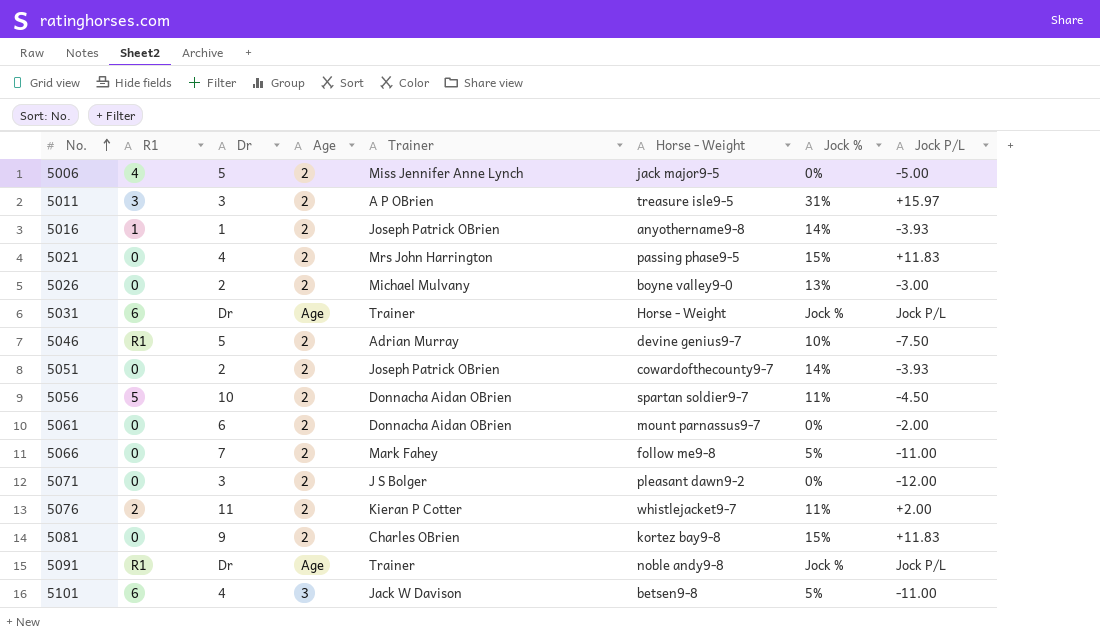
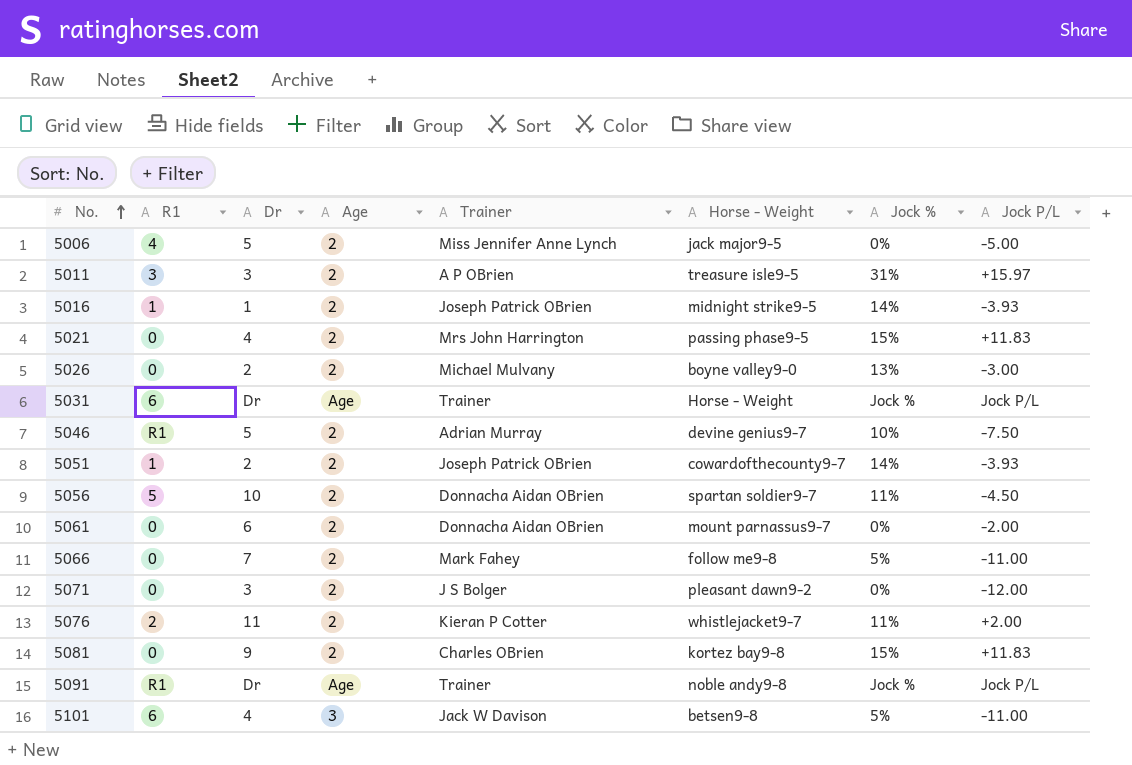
5016 | Horse - Weight: anyothername9-8 -> midnight strike9-5
5051 | R1: 0 -> 1

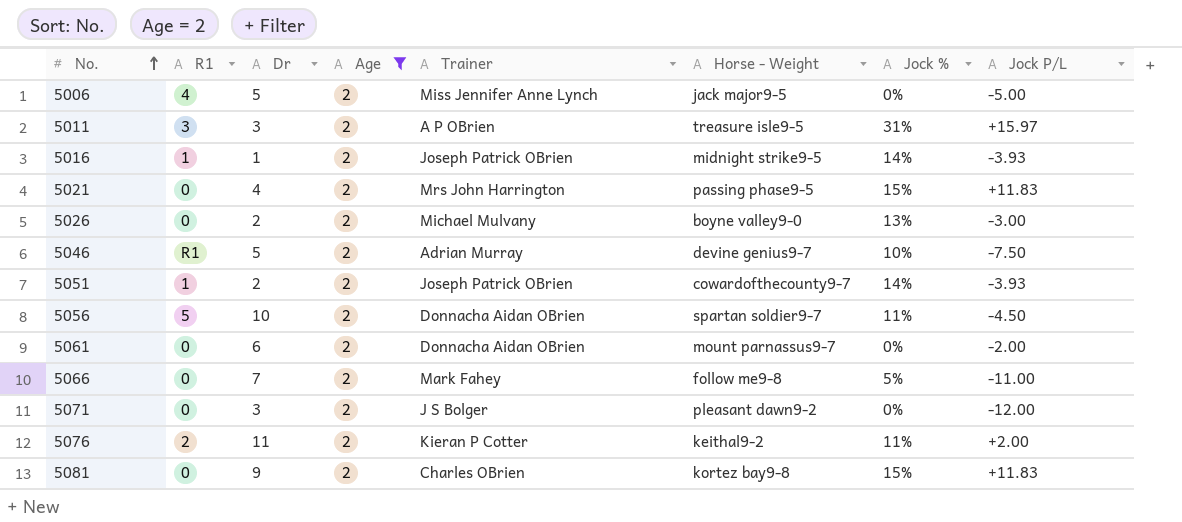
filter: none -> Age = 2
5076 | Horse - Weight: whistlejacket9-7 -> keithal9-2

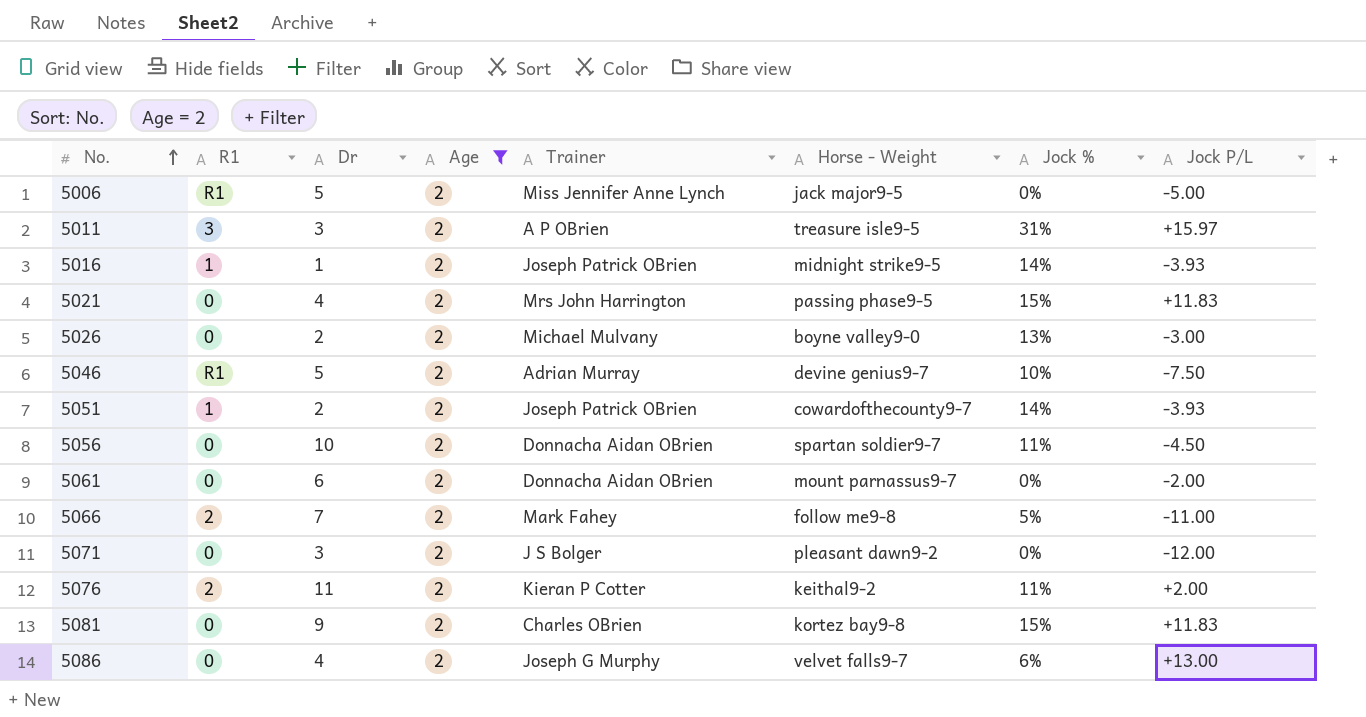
5006 | R1: 4 -> R1
5056 | R1: 5 -> 0
5066 | R1: 0 -> 2
row 5086: none -> 0 | 4 | 2 | Joseph G Murphy | velvet falls9-7 | 6% | +13.00

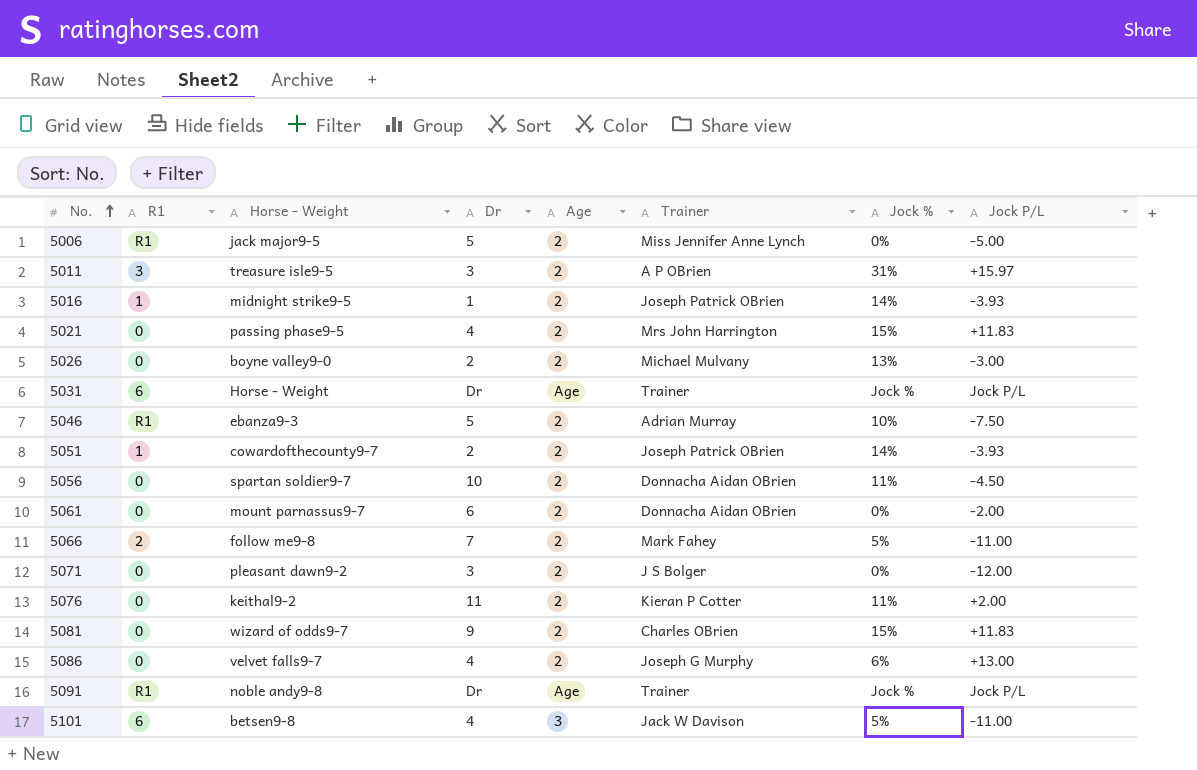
filter: Age = 2 -> none
column Horse - Weight | position: 6 -> 3
5046 | Horse - Weight: devine genius9-7 -> ebanza9-3
5076 | R1: 2 -> 0
5081 | Horse - Weight: kortez bay9-8 -> wizard of odds9-7

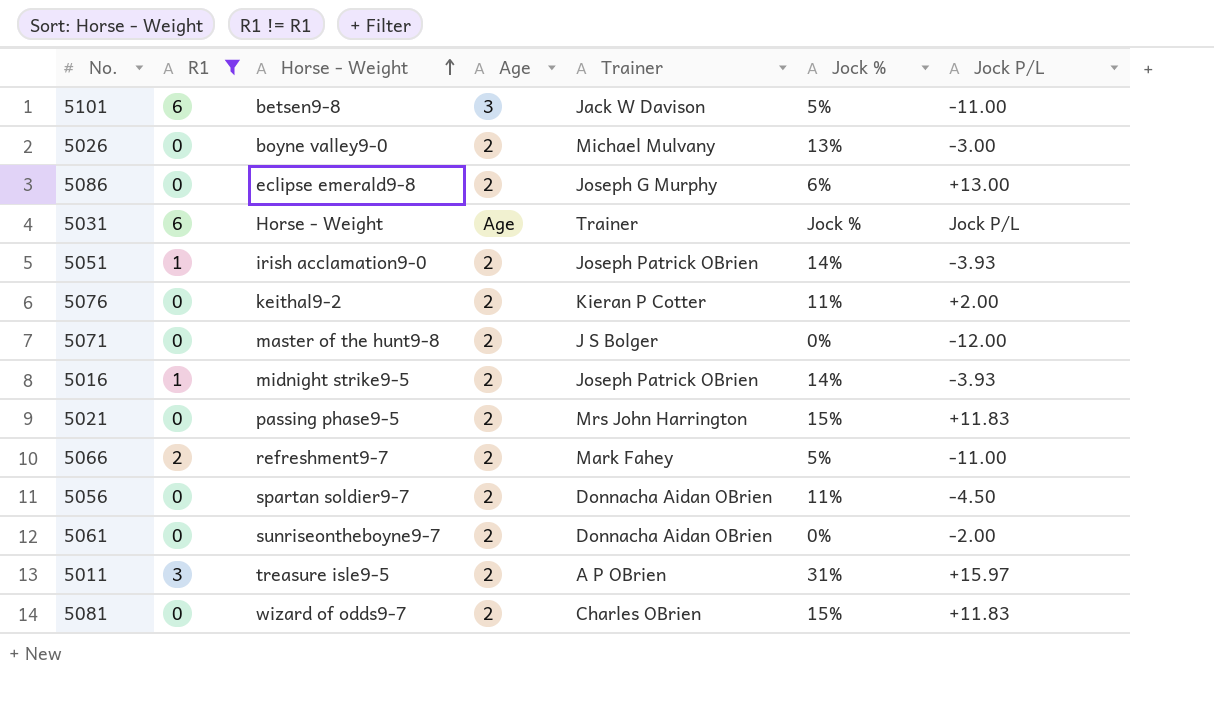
filter: none -> R1 != R1
row order: No. ascending -> Horse - Weight ascending
column Dr | position: 4 -> none
5086 | Horse - Weight: velvet falls9-7 -> eclipse emerald9-8
5051 | Horse - Weight: cowardofthecounty9-7 -> irish acclamation9-0
5071 | Horse - Weight: pleasant dawn9-2 -> master of the hunt9-8
5066 | Horse - Weight: follow me9-8 -> refreshment9-7
5061 | Horse - Weight: mount parnassus9-7 -> sunriseontheboyne9-7

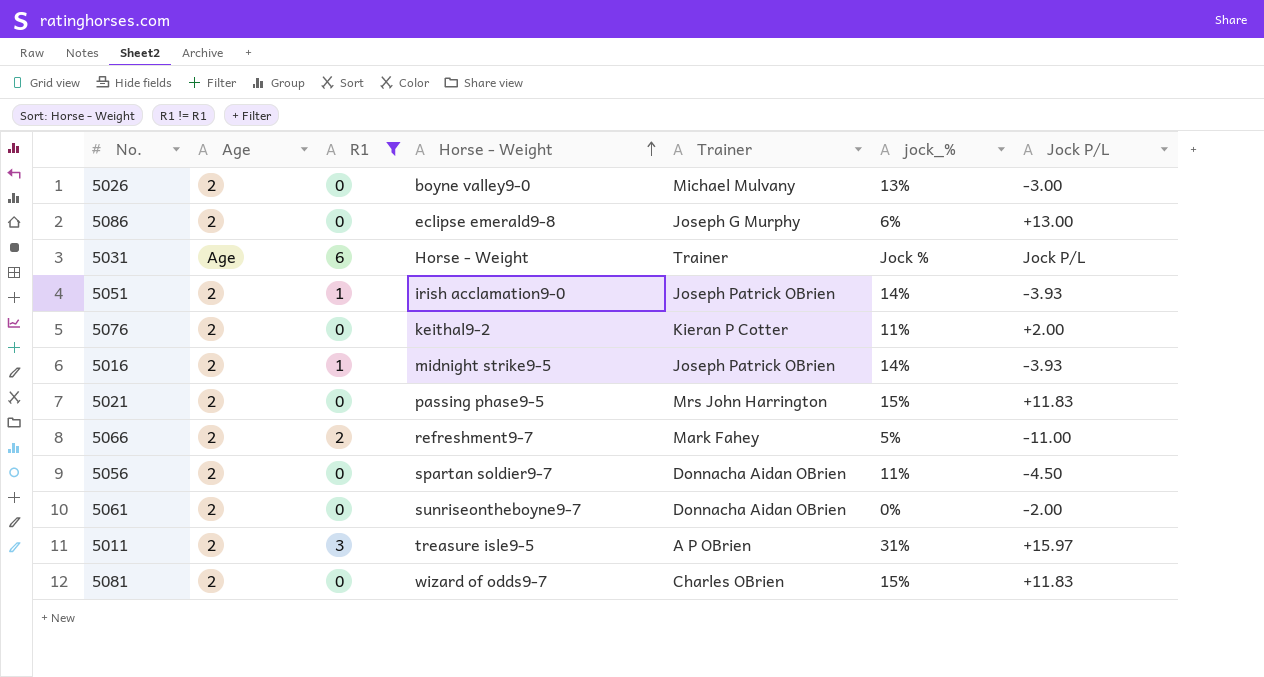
column Age | position: 4 -> 2
column name: Jock % -> jock_%
row 5101: 6 | betsen9-8 | 3 | Jack W Davison | 5% | -11.00 -> none
row 5071: 0 | master of the hunt9-8 | 2 | J S Bolger | 0% | -12.00 -> none

